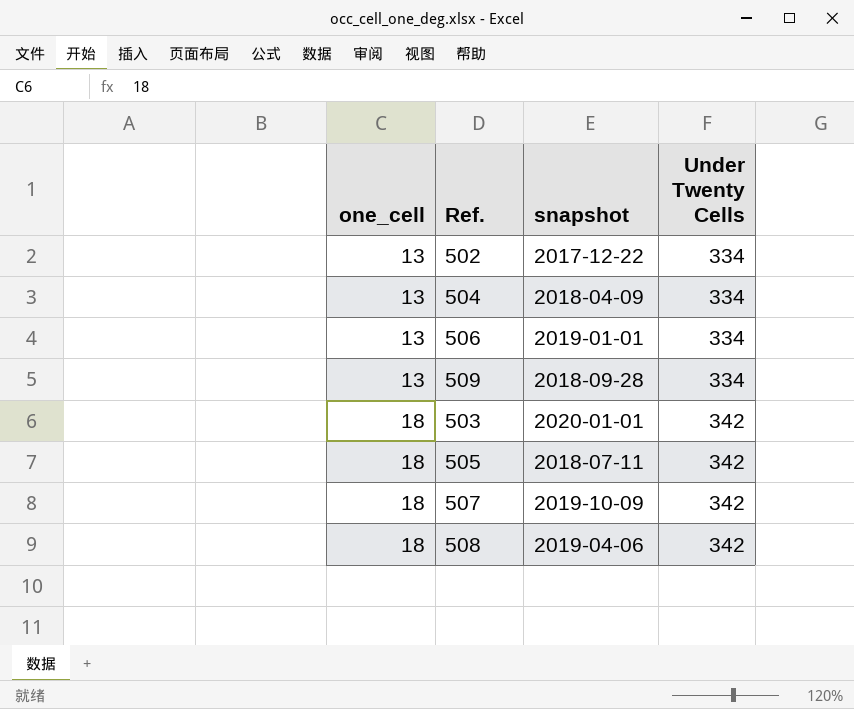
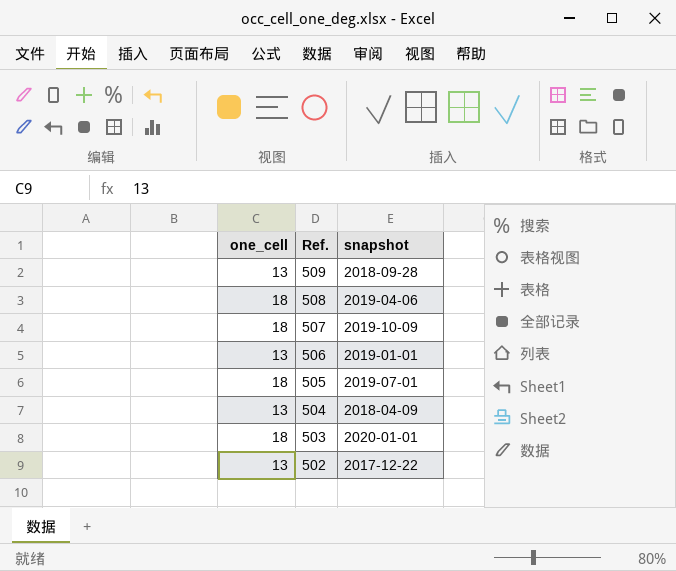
row order: one_cell ascending -> Ref. descending
column Under Twenty Cells | position: 4 -> none
505 | snapshot: 2018-07-11 -> 2019-07-01

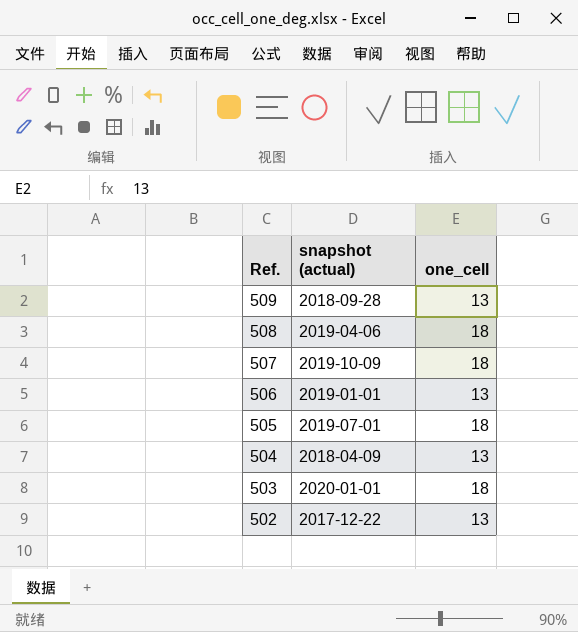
column name: snapshot -> snapshot (actual)
column one_cell | position: 1 -> 3

